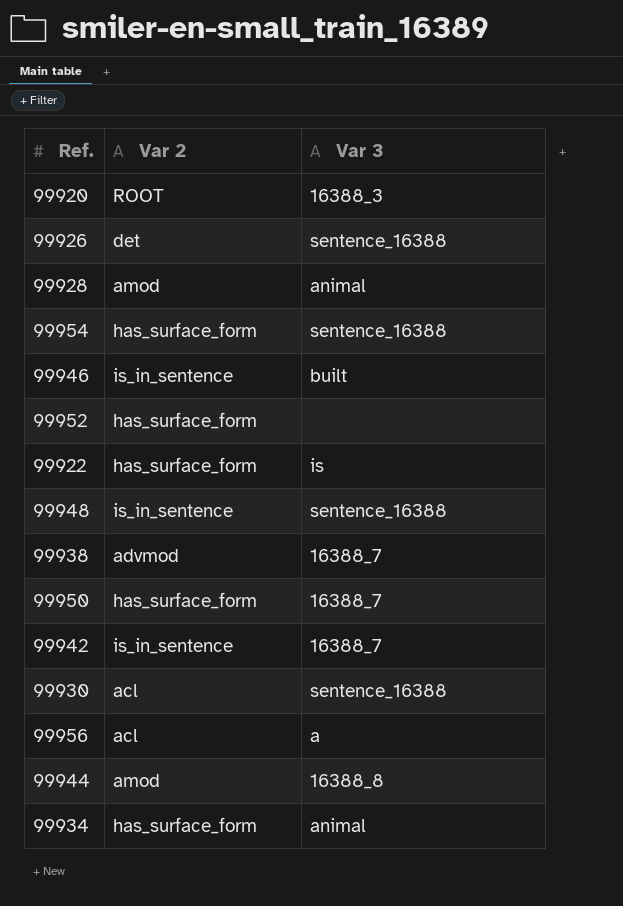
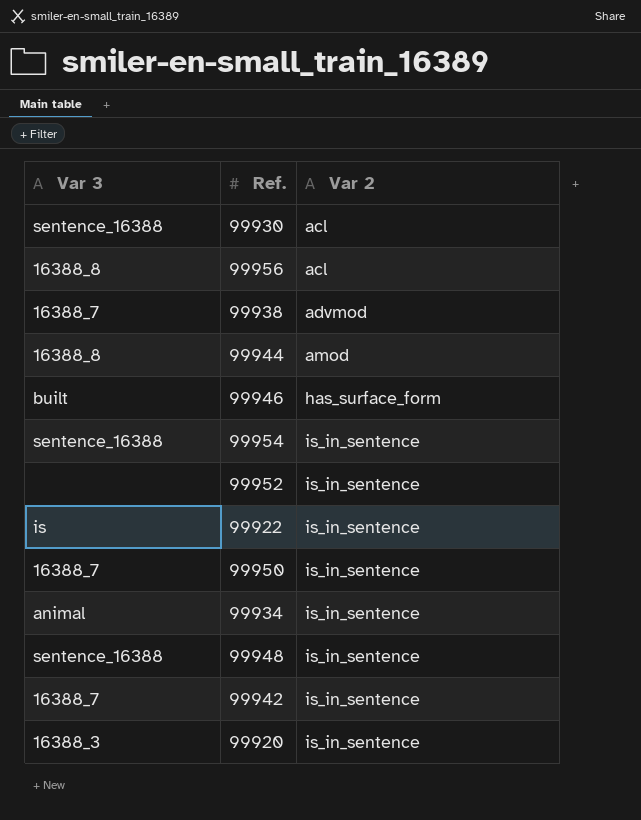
row order: none -> Var 2 ascending
column Var 3 | position: 3 -> 1
row 99926: det | sentence_16388 -> none
row 99928: amod | animal -> none
99956 | Var 3: a -> 16388_8
99946 | Var 2: is_in_sentence -> has_surface_form
99954 | Var 2: has_surface_form -> is_in_sentence
99952 | Var 2: has_surface_form -> is_in_sentence
99922 | Var 2: has_surface_form -> is_in_sentence
99950 | Var 2: has_surface_form -> is_in_sentence
99934 | Var 2: has_surface_form -> is_in_sentence
99920 | Var 2: ROOT -> is_in_sentence

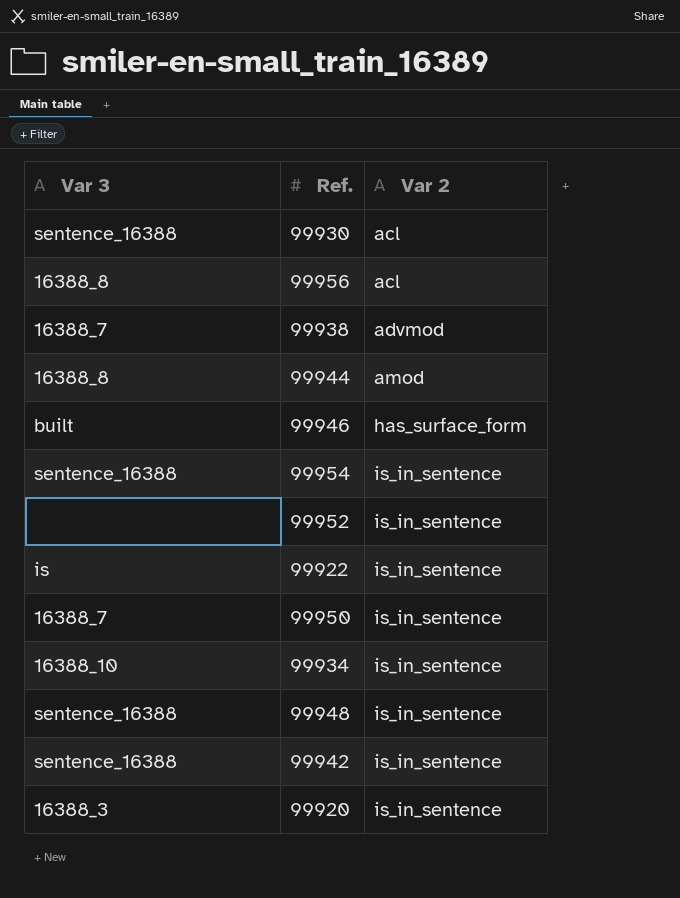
99934 | Var 3: animal -> 16388_10
99942 | Var 3: 16388_7 -> sentence_16388

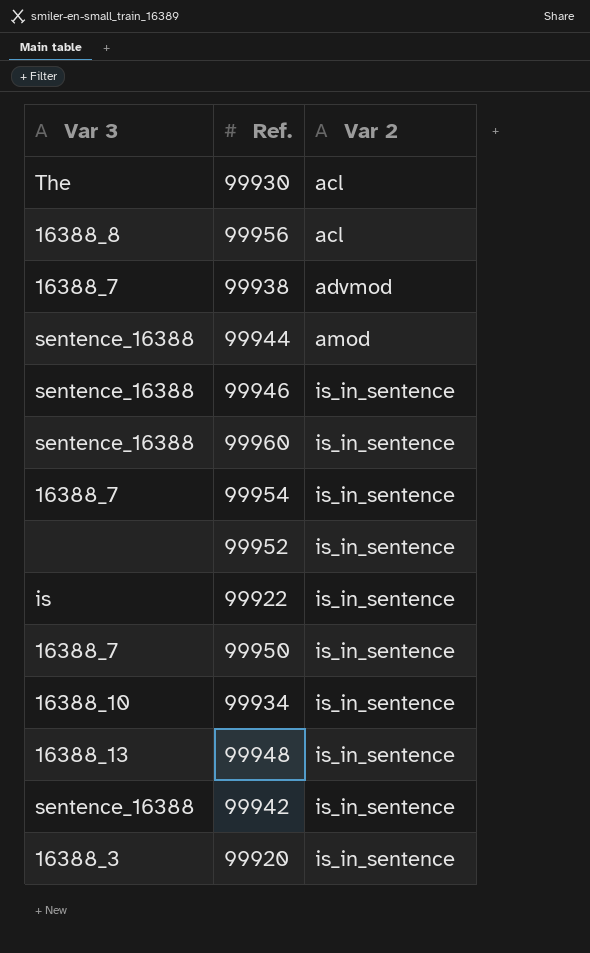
99930 | Var 3: sentence_16388 -> The
99944 | Var 3: 16388_8 -> sentence_16388
99946 | Var 3: built -> sentence_16388
99946 | Var 2: has_surface_form -> is_in_sentence
row 99960: none -> sentence_16388 | is_in_sentence
99954 | Var 3: sentence_16388 -> 16388_7
99948 | Var 3: sentence_16388 -> 16388_13

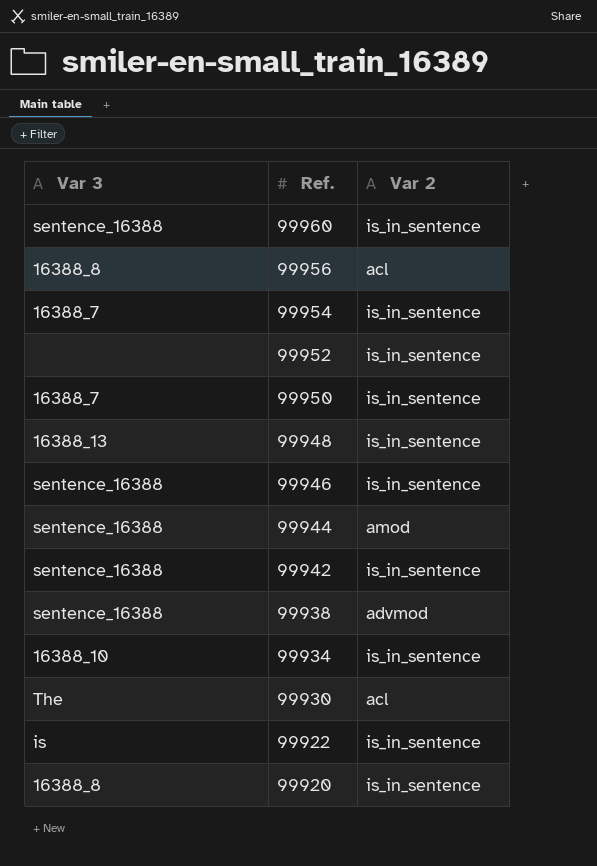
row order: Var 2 ascending -> Ref. descending
99938 | Var 3: 16388_7 -> sentence_16388
99920 | Var 3: 16388_3 -> 16388_8

